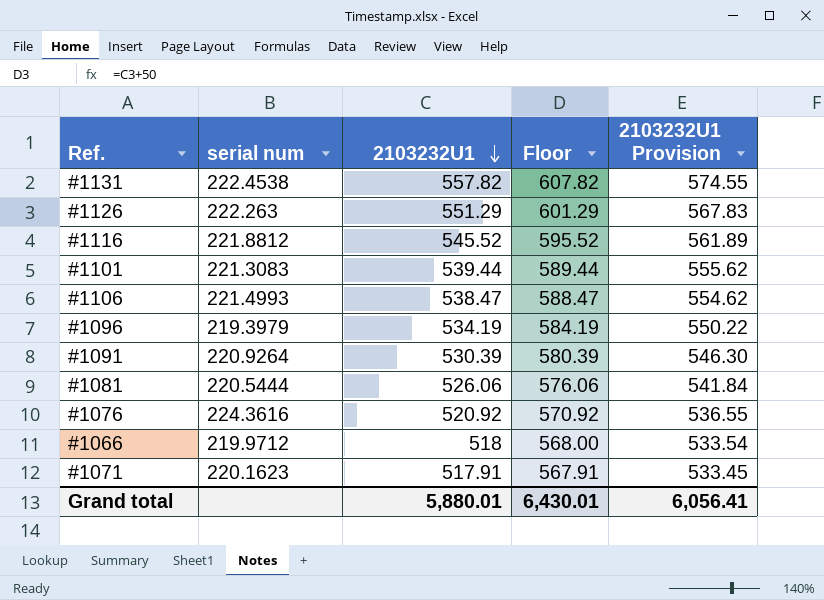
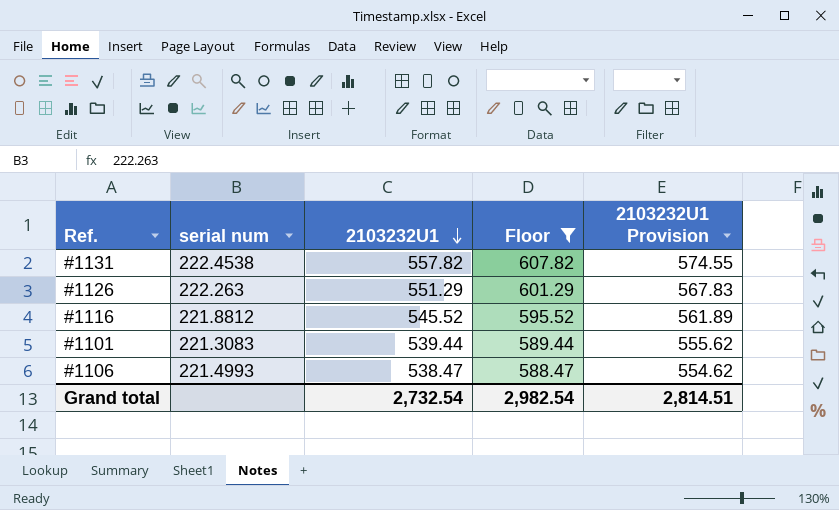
filter: none -> Floor >= 588.47
Grand total | 2103232U1: 5,880.01 -> 2,732.54
Grand total | Floor: 6,430.01 -> 2,982.54
Grand total | 2103232U1 Provision: 6,056.41 -> 2,814.51

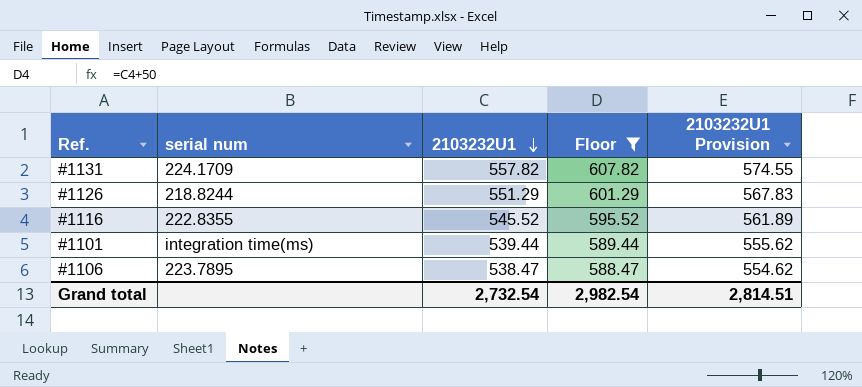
#1131 | serial num: 222.4538 -> 224.1709
#1126 | serial num: 222.263 -> 218.8244
#1116 | serial num: 221.8812 -> 222.8355
#1101 | serial num: 221.3083 -> integration time(ms)
#1106 | serial num: 221.4993 -> 223.7895

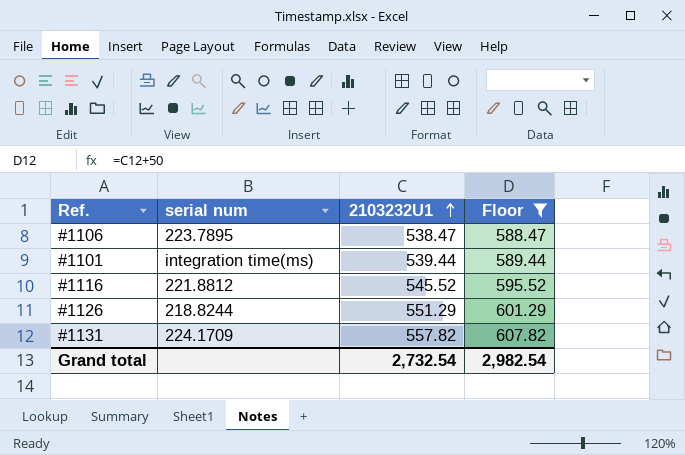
row order: 2103232U1 descending -> 2103232U1 ascending
column 2103232U1 Provision | formula: [2103232U1] * 1.03 -> none
#1116 | serial num: 222.8355 -> 221.8812

